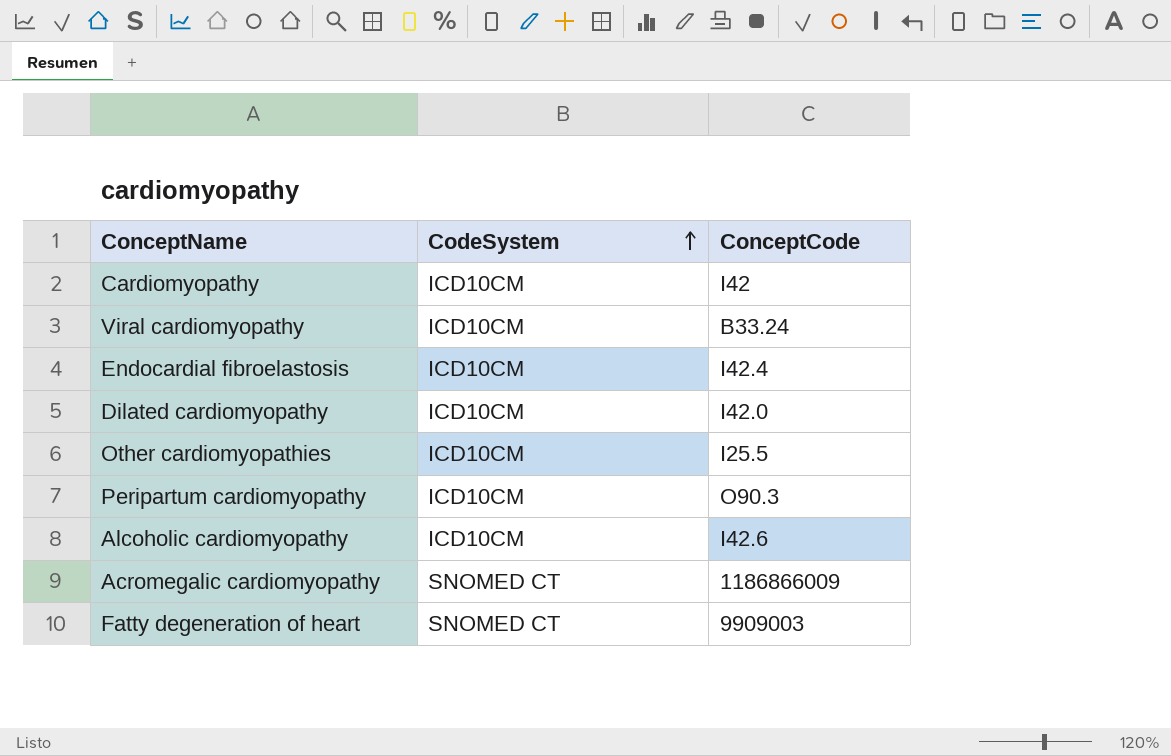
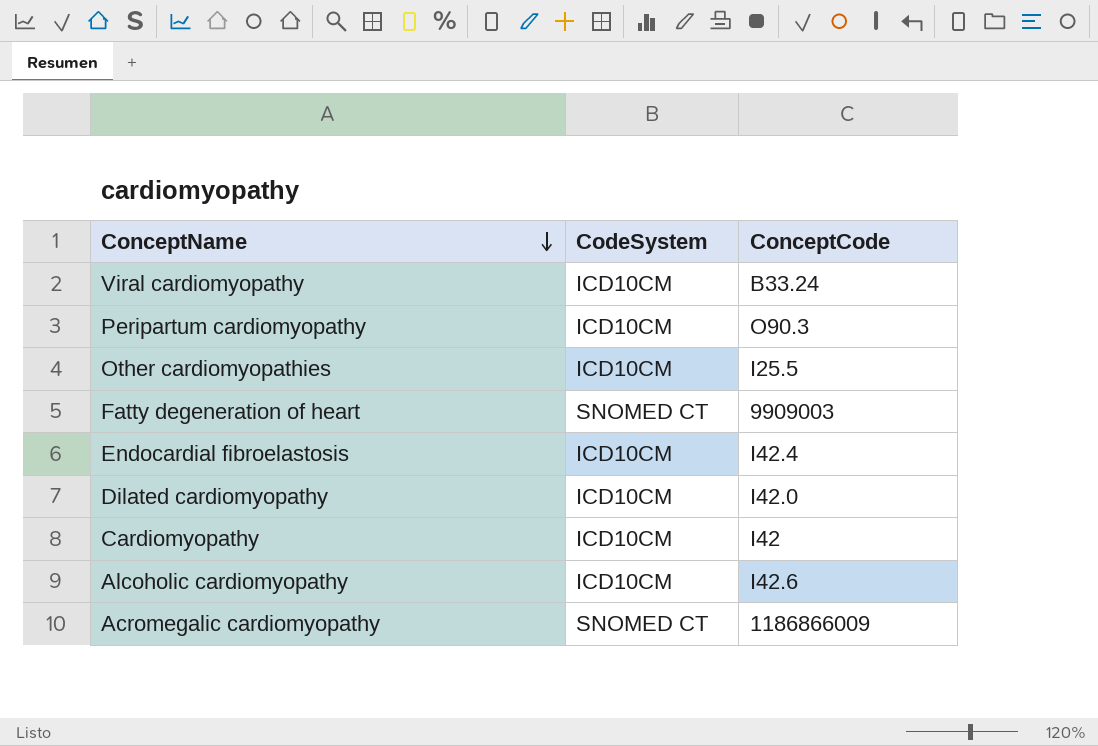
row order: CodeSystem ascending -> ConceptName descending

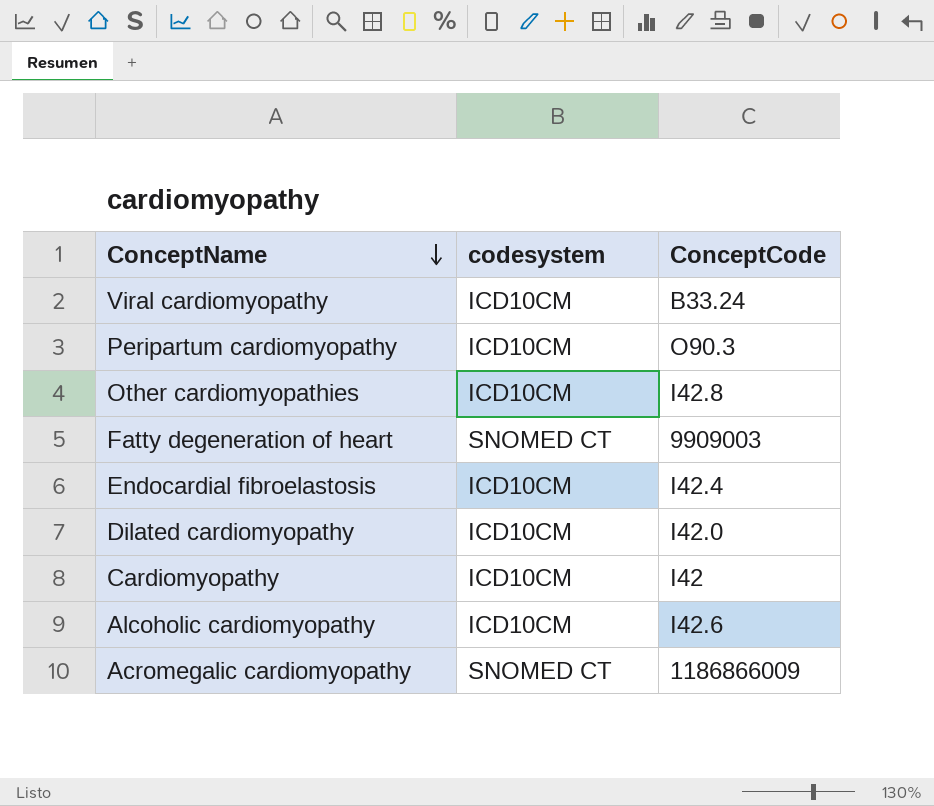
column name: CodeSystem -> codesystem
Other cardiomyopathies | ConceptCode: I25.5 -> I42.8

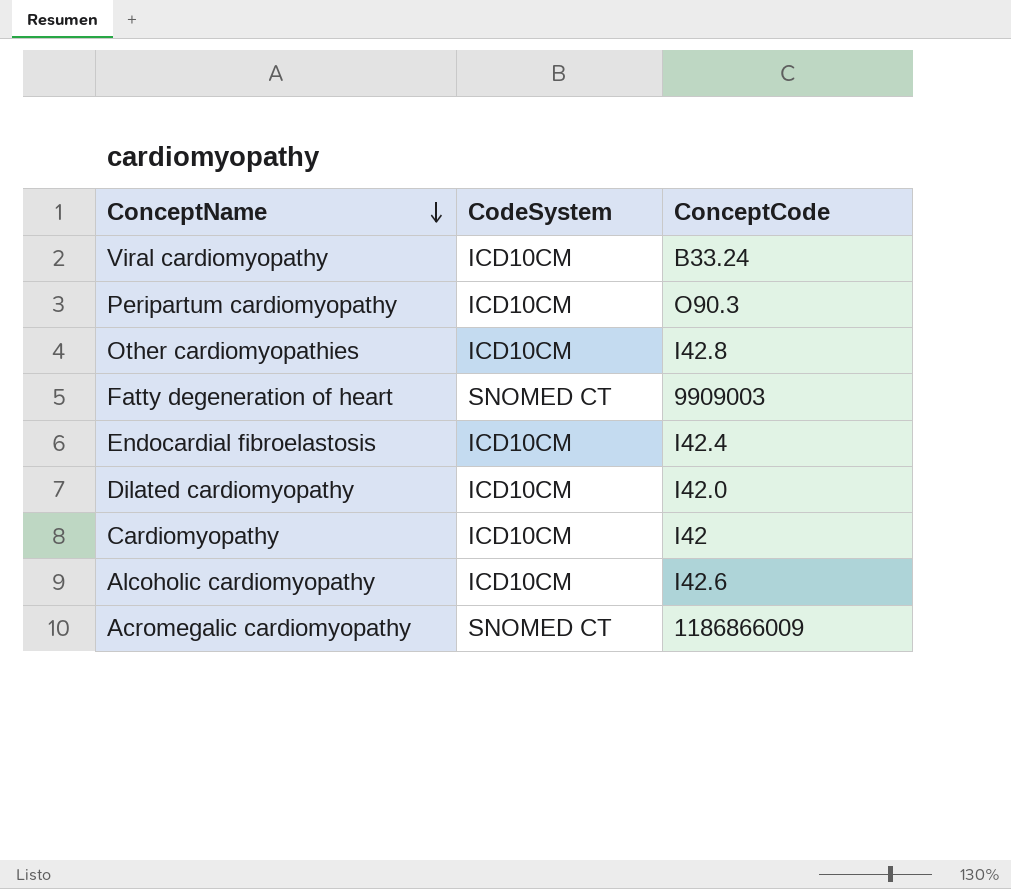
column name: codesystem -> CodeSystem

